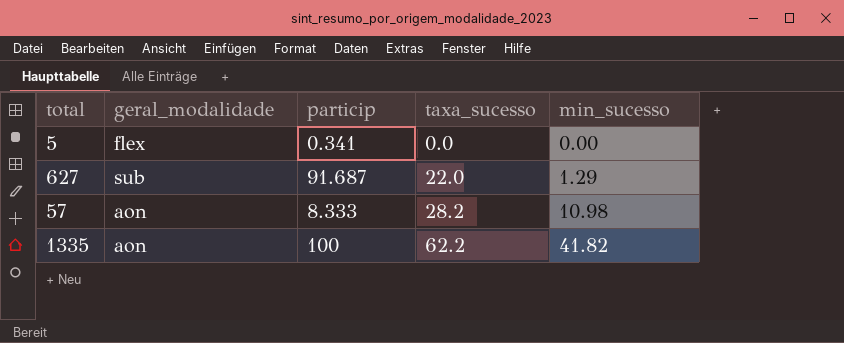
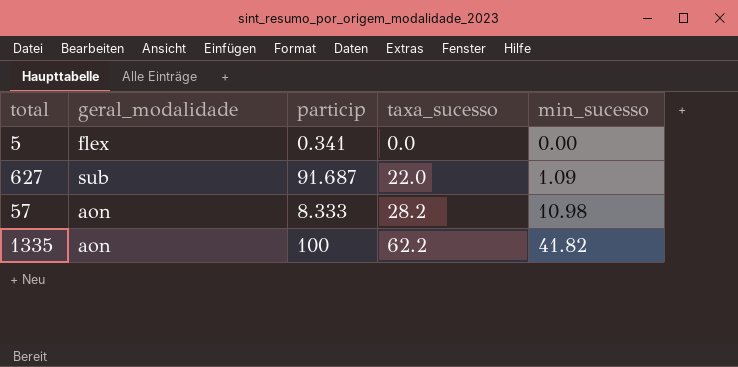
627 | min_sucesso: 1.29 -> 1.09

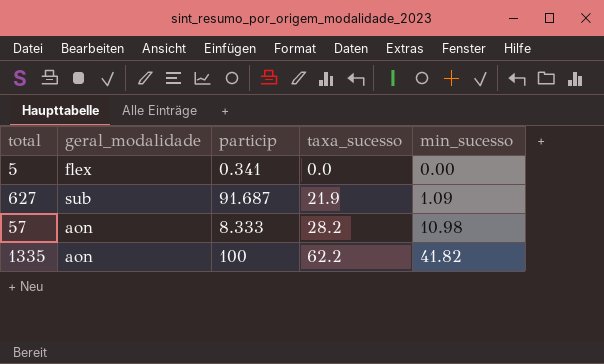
627 | taxa_sucesso: 22.0 -> 21.9

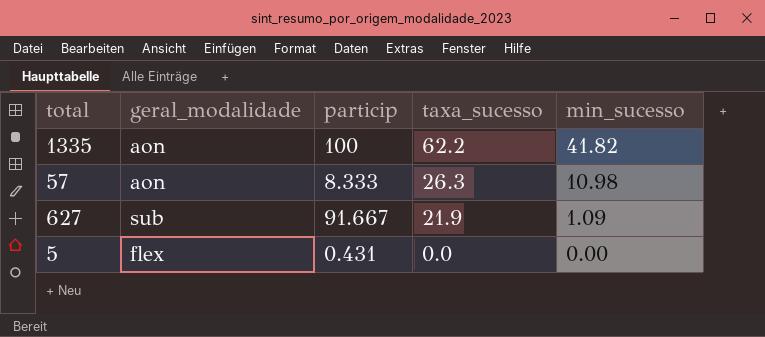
row order: taxa_sucesso ascending -> taxa_sucesso descending
57 | taxa_sucesso: 28.2 -> 26.3
627 | particip: 91.687 -> 91.667
5 | particip: 0.341 -> 0.431

